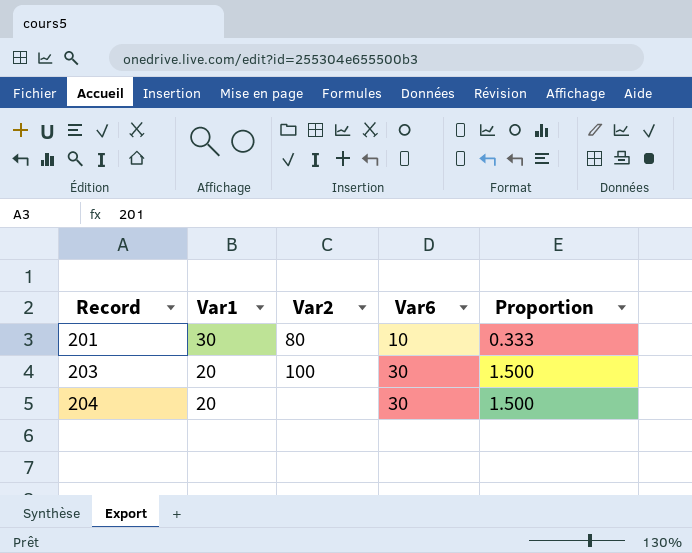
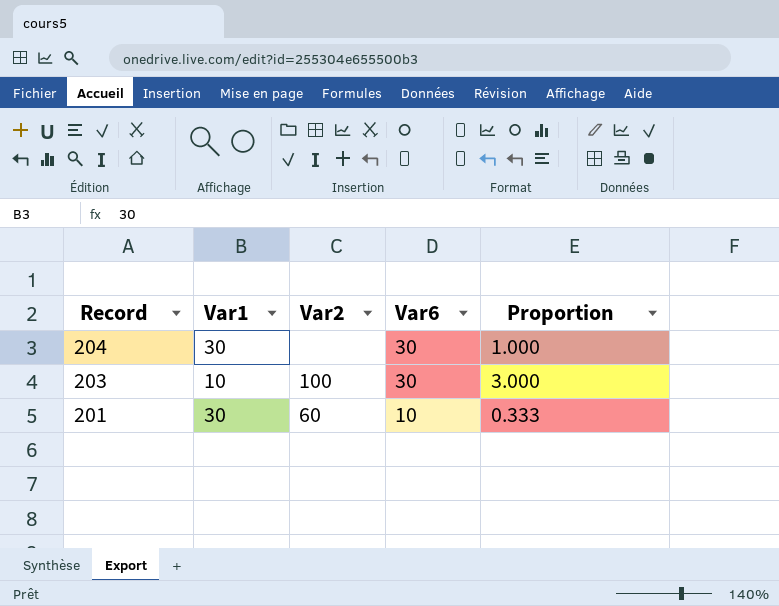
row order: Record ascending -> Record descending
204 | Var1: 20 -> 30
204 | Proportion: 1.500 -> 1.000
203 | Var1: 20 -> 10
203 | Proportion: 1.500 -> 3.000
201 | Var2: 80 -> 60

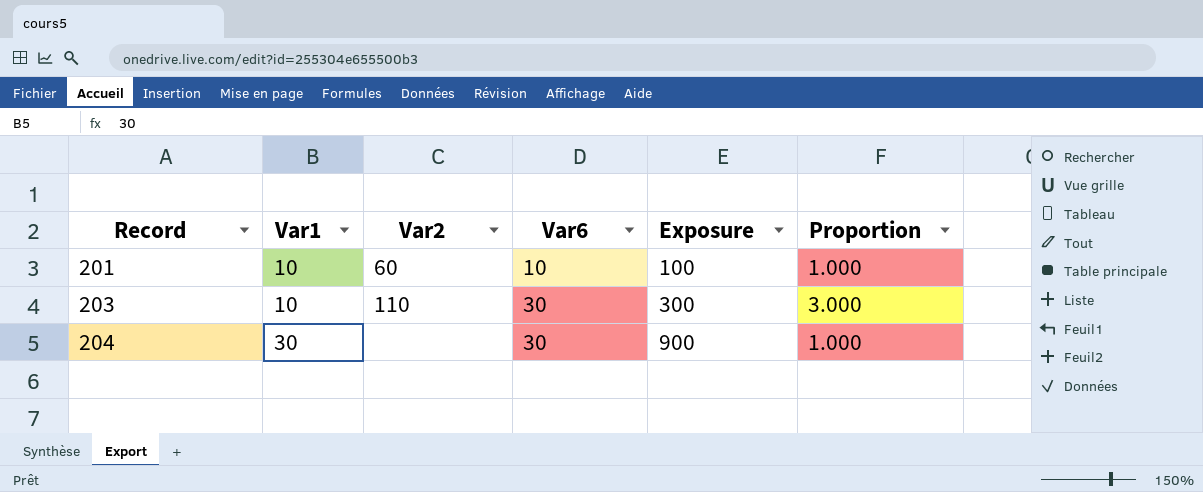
row order: Record descending -> Record ascending
column Exposure | formula: none -> [Var1] * [Var6]
201 | Var1: 30 -> 10
201 | Proportion: 0.333 -> 1.000
203 | Var2: 100 -> 110

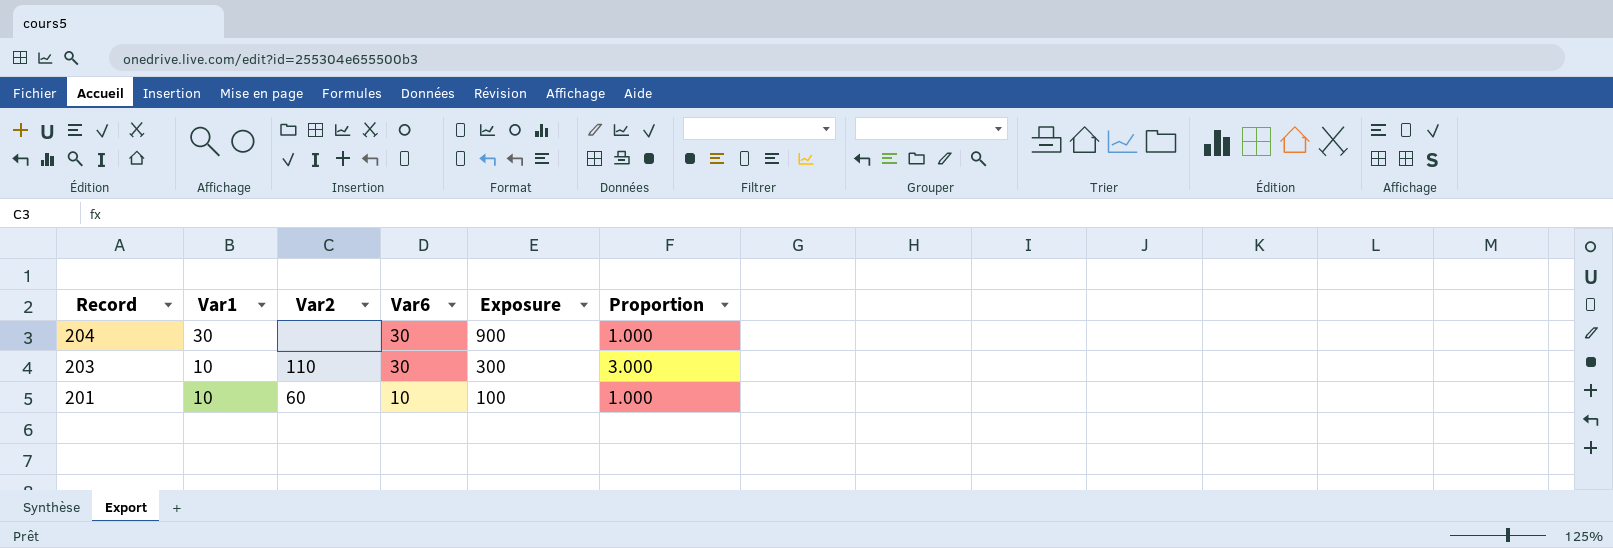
row order: Record ascending -> Record descending

